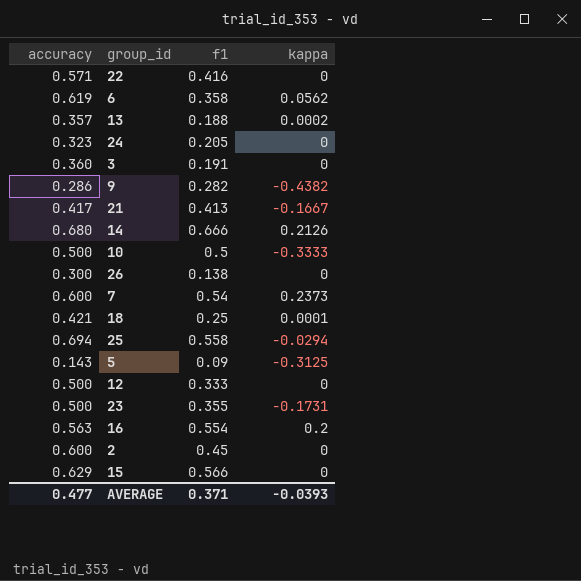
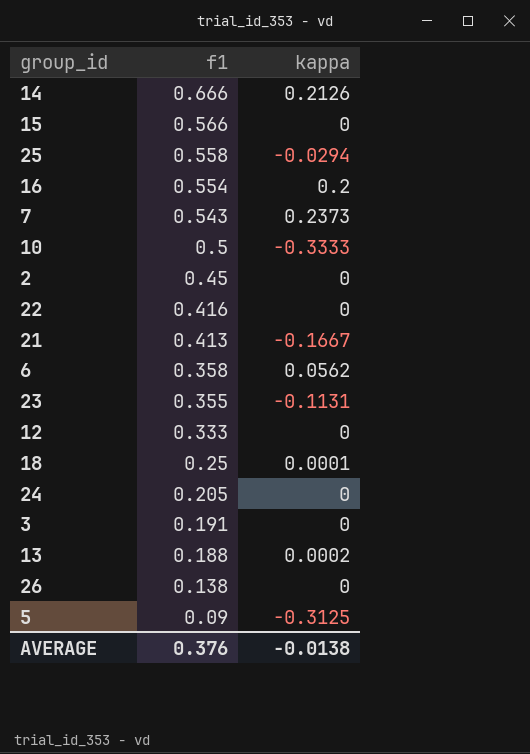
row order: none -> f1 descending
column accuracy | position: 1 -> none
row 9: 0.286 | 0.282 | -0.4382 -> none
7 | f1: 0.54 -> 0.543
23 | kappa: -0.1731 -> -0.1131
AVERAGE | f1: 0.371 -> 0.376
AVERAGE | kappa: -0.0393 -> -0.0138

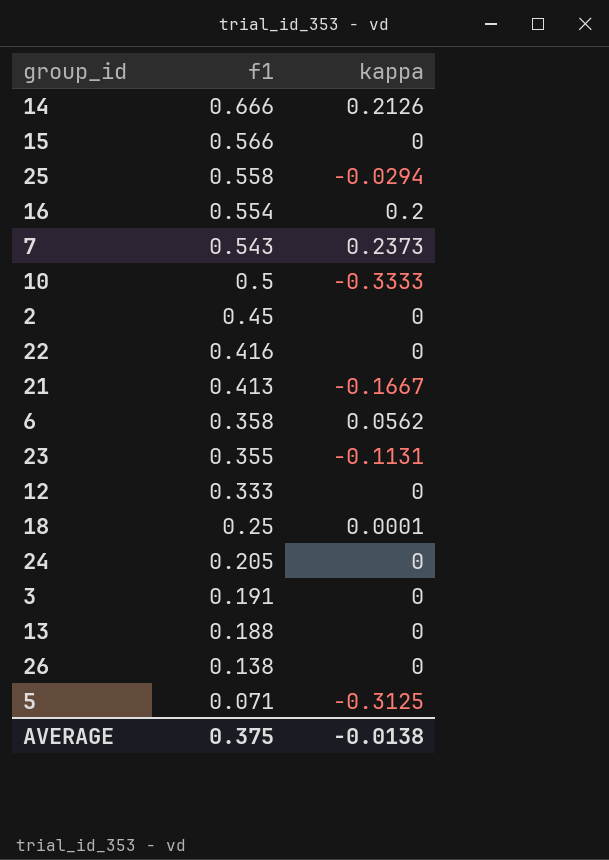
13 | kappa: 0.0002 -> 0
5 | f1: 0.09 -> 0.071
AVERAGE | f1: 0.376 -> 0.375

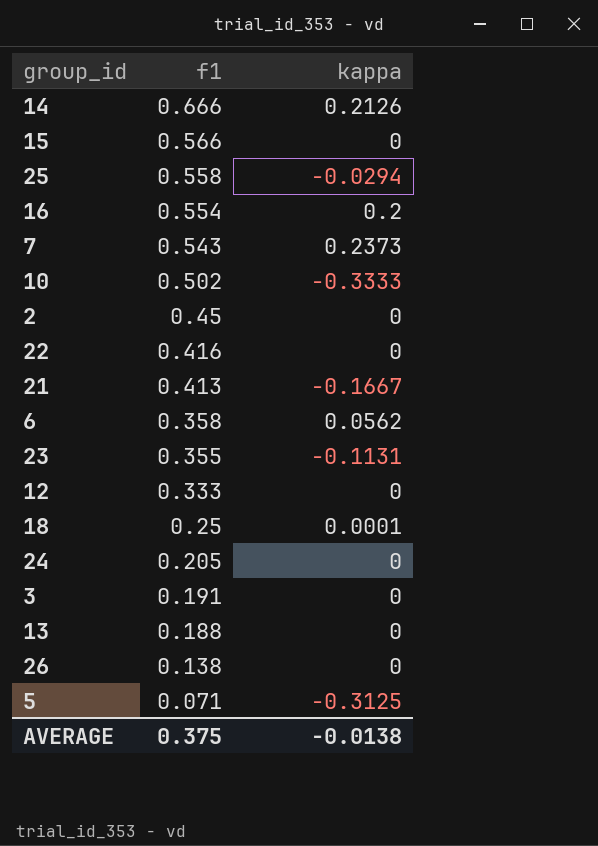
10 | f1: 0.5 -> 0.502

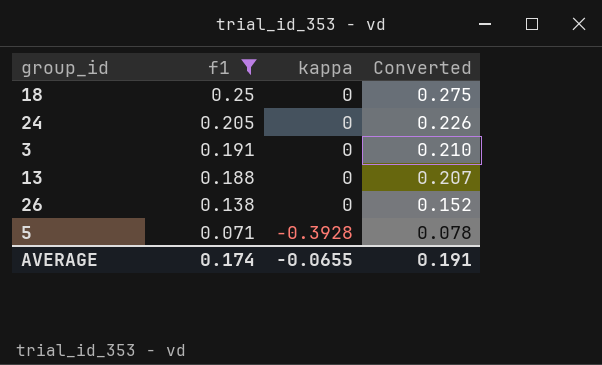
filter: none -> f1 <= 0.25
column Converted | formula: none -> [f1] * 1.1
18 | kappa: 0.0001 -> 0
5 | kappa: -0.3125 -> -0.3928
AVERAGE | f1: 0.375 -> 0.174
AVERAGE | kappa: -0.0138 -> -0.0655

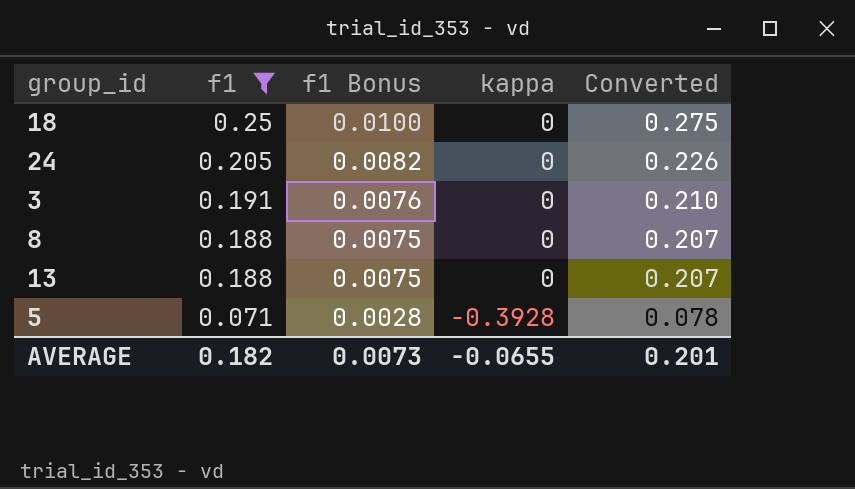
column f1 Bonus | formula: none -> [f1] * 0.04
row 26: 0.138 | 0 | 0.152 -> none
row 8: none -> 0.188 | 0.0075 | 0 | 0.207
AVERAGE | f1: 0.174 -> 0.182
AVERAGE | Converted: 0.191 -> 0.201

